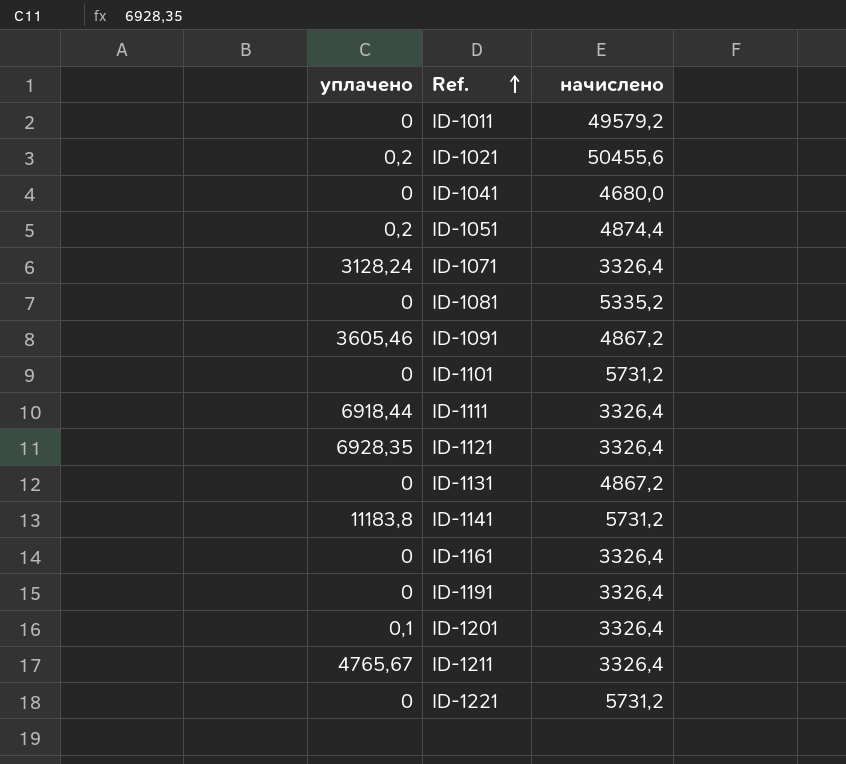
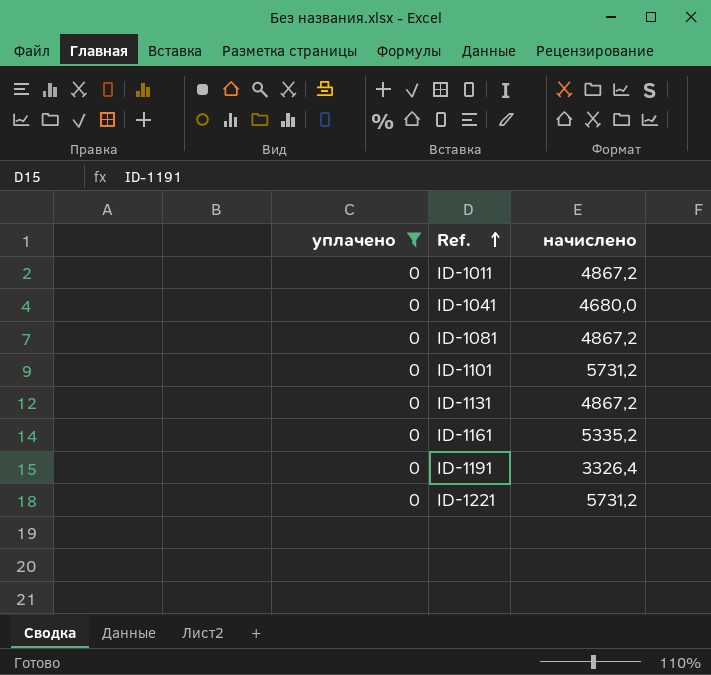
filter: none -> уплачено = 0
ID-1011 | начислено: 49579,2 -> 4867,2
ID-1081 | начислено: 5335,2 -> 4867,2
ID-1161 | начислено: 3326,4 -> 5335,2

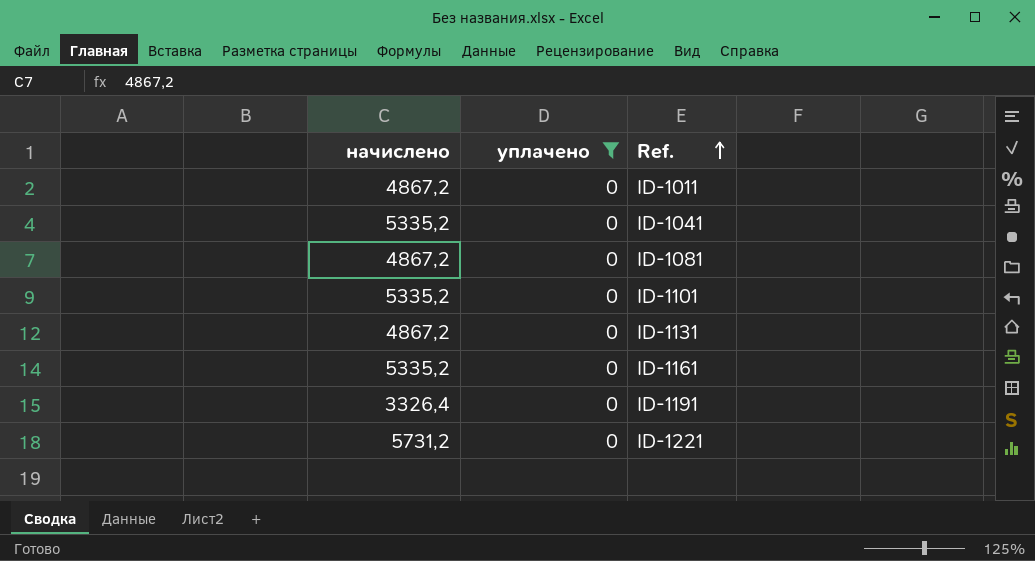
column начислено | position: 3 -> 1
ID-1041 | начислено: 4680,0 -> 5335,2
ID-1101 | начислено: 5731,2 -> 5335,2

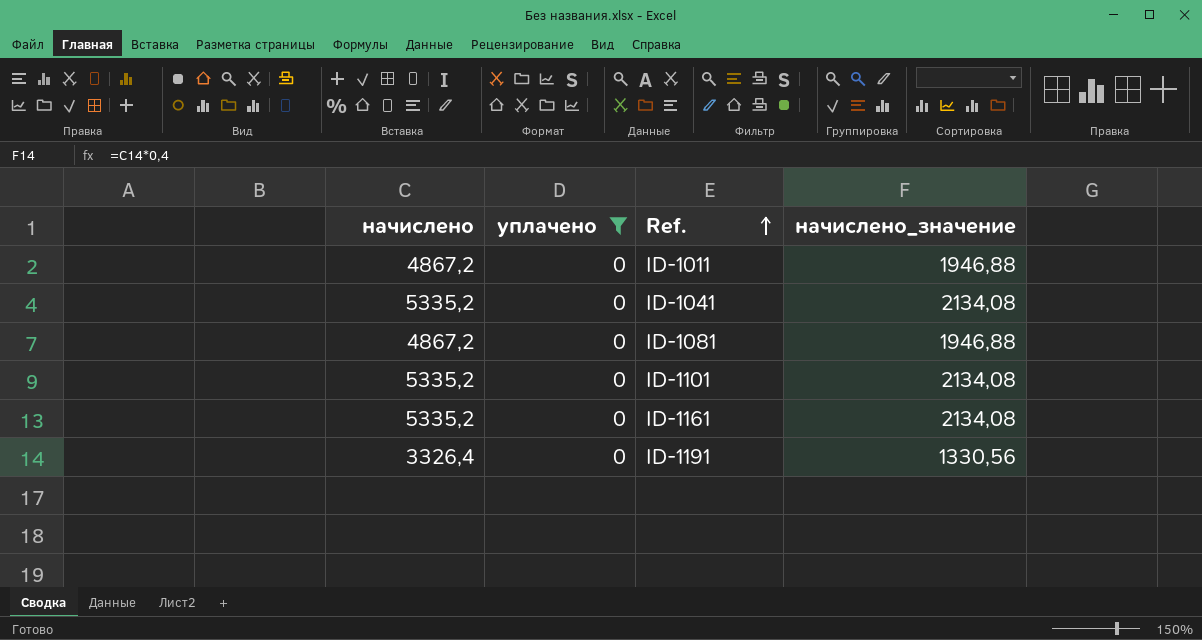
column начислено_значение | formula: none -> [начислено] * 0,4
row ID-1131: 4867,2 | 0 -> none
row ID-1221: 5731,2 | 0 -> none

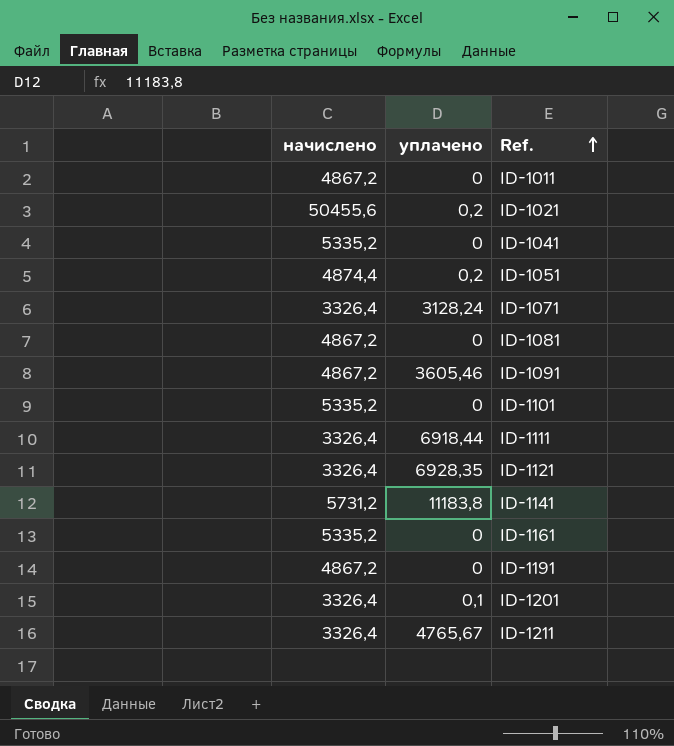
filter: уплачено = 0 -> none
column начислено_значение | formula: [начислено] * 0,4 -> none
ID-1191 | начислено: 3326,4 -> 4867,2

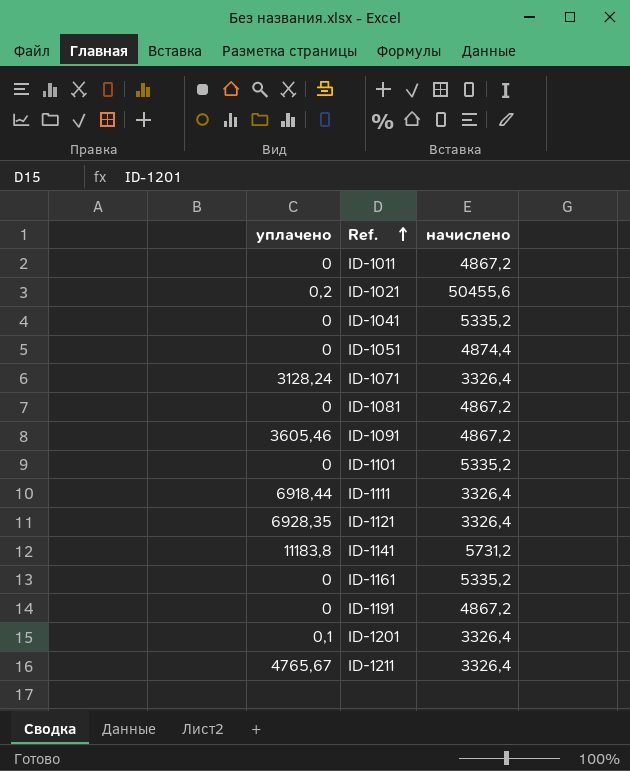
column начислено | position: 1 -> 3
ID-1051 | уплачено: 0,2 -> 0

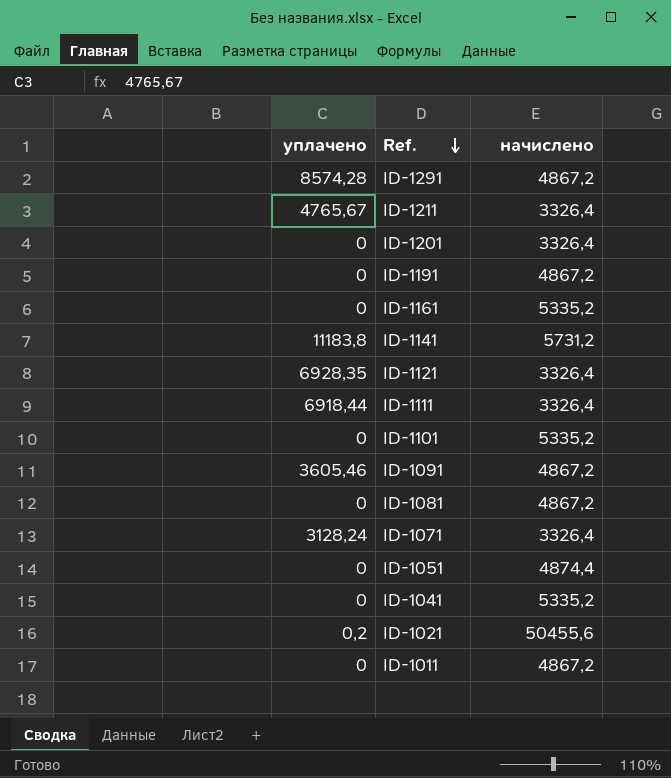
row order: Ref. ascending -> Ref. descending
row ID-1291: none -> 8574,28 | 4867,2
ID-1201 | уплачено: 0,1 -> 0

